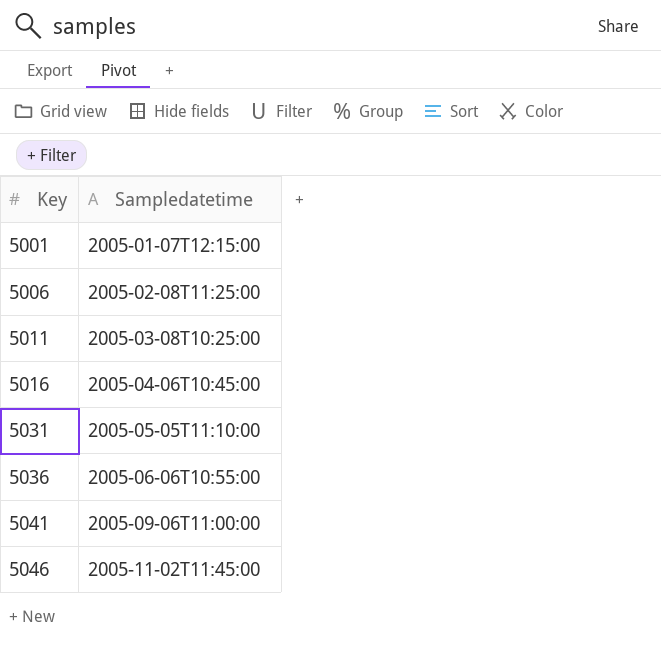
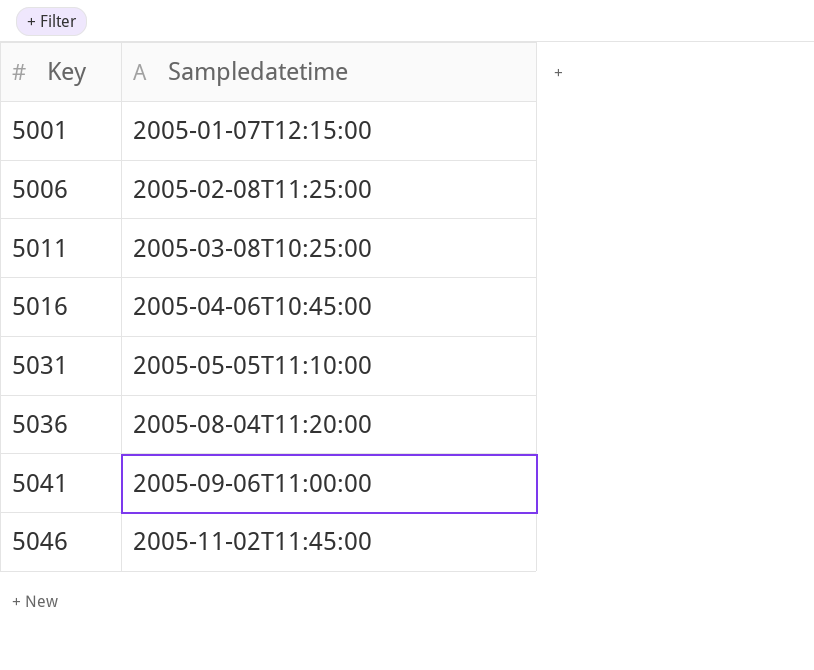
5036 | Sampledatetime: 2005-06-06T10:55:00 -> 2005-08-04T11:20:00

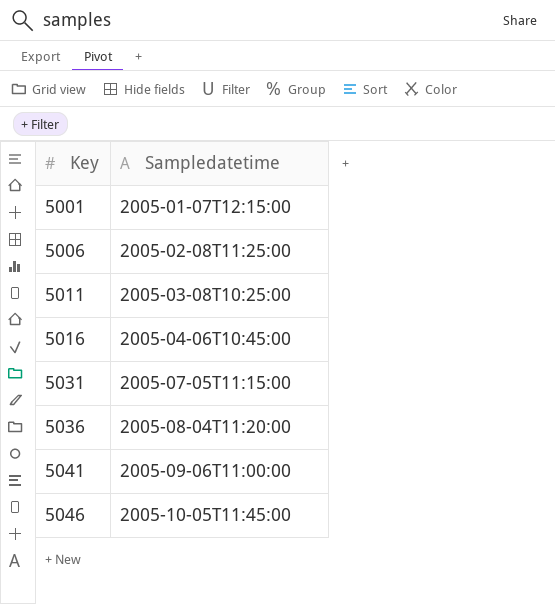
5031 | Sampledatetime: 2005-05-05T11:10:00 -> 2005-07-05T11:15:00
5046 | Sampledatetime: 2005-11-02T11:45:00 -> 2005-10-05T11:45:00

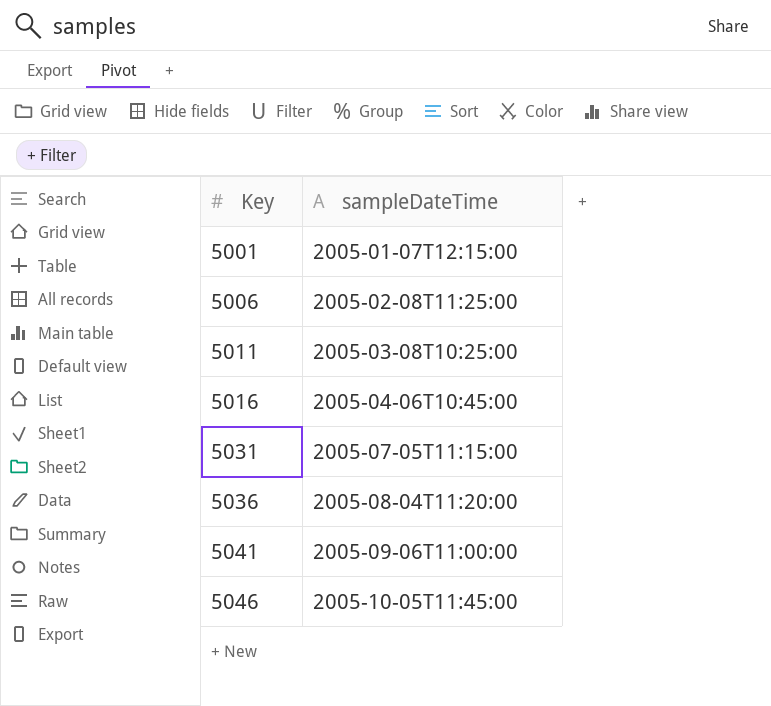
column name: Sampledatetime -> sampleDateTime

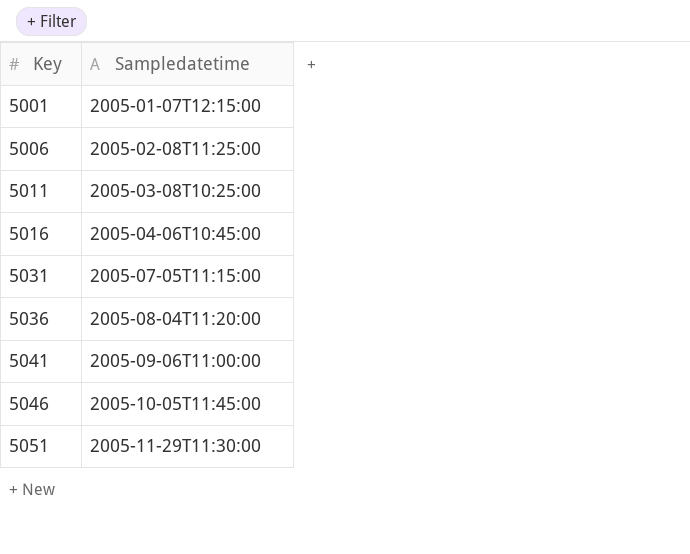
column name: sampleDateTime -> Sampledatetime
row 5051: none -> 2005-11-29T11:30:00

